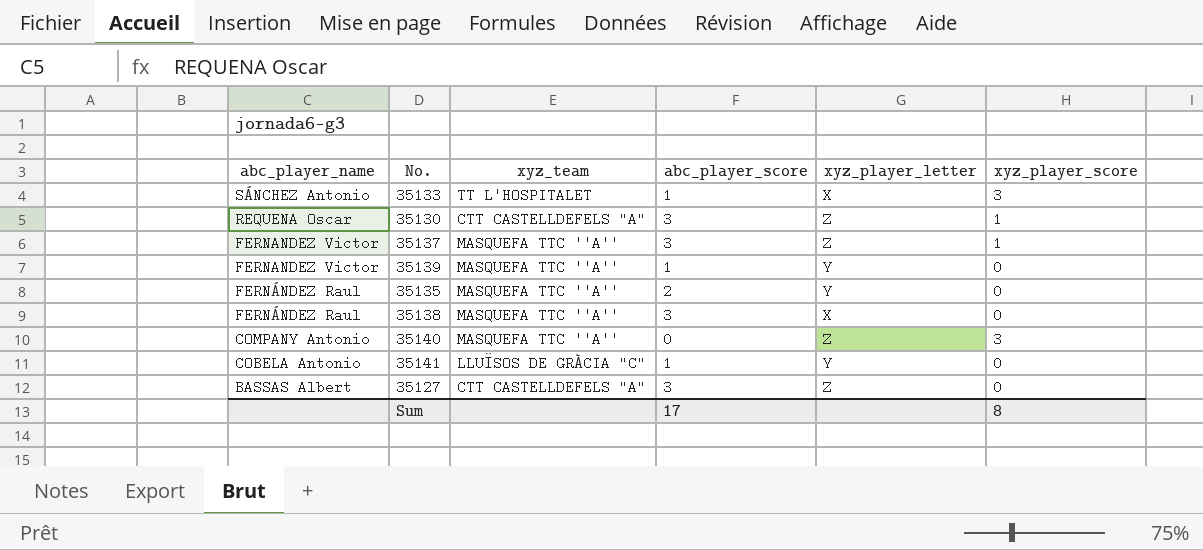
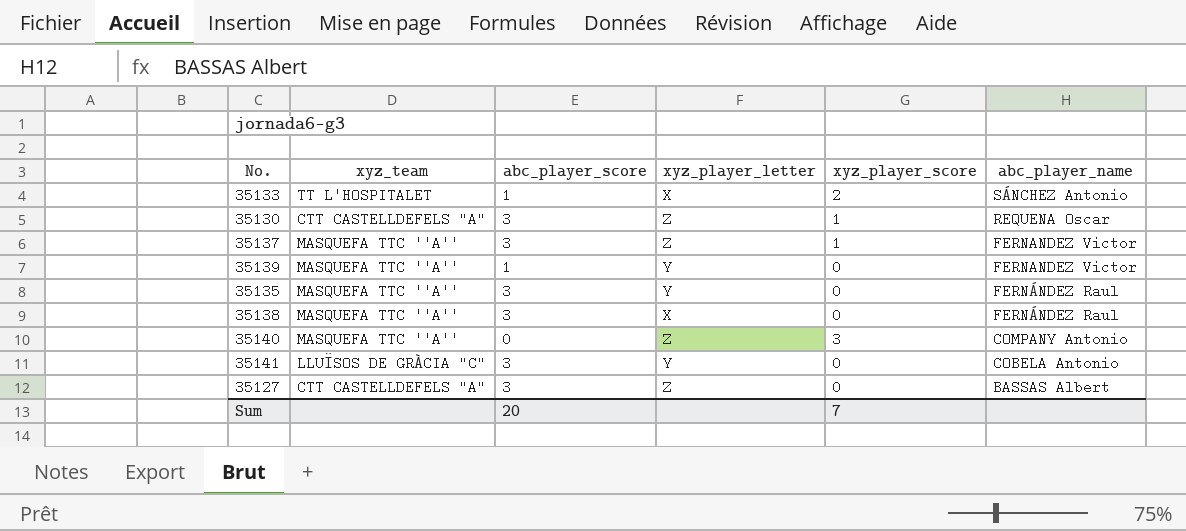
column abc_player_name | position: 1 -> 6
35133 | xyz_player_score: 3 -> 2
35135 | abc_player_score: 2 -> 3
35141 | abc_player_score: 1 -> 3
Sum | abc_player_score: 17 -> 20
Sum | xyz_player_score: 8 -> 7

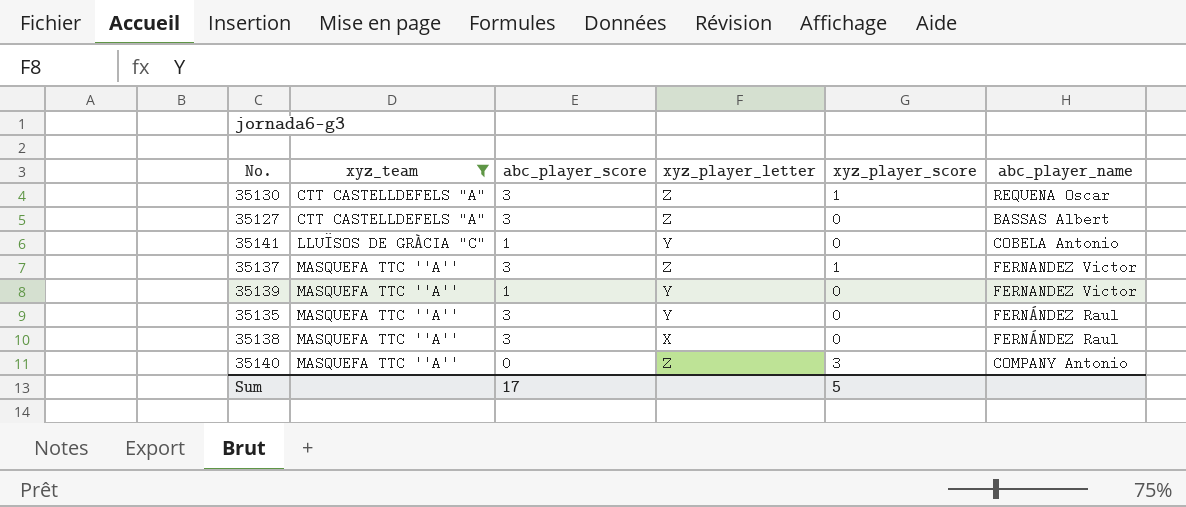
filter: none -> xyz_team != TT L'HOSPITALET
row order: abc_player_name descending -> xyz_team ascending
35141 | abc_player_score: 3 -> 1
Sum | abc_player_score: 20 -> 17
Sum | xyz_player_score: 7 -> 5

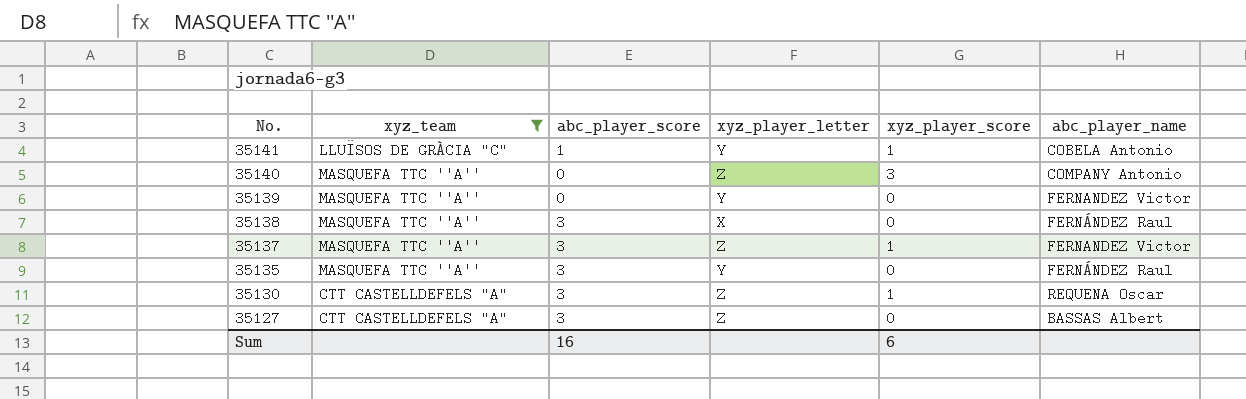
row order: xyz_team ascending -> No. descending
35141 | xyz_player_score: 0 -> 1
35139 | abc_player_score: 1 -> 0
Sum | abc_player_score: 17 -> 16
Sum | xyz_player_score: 5 -> 6

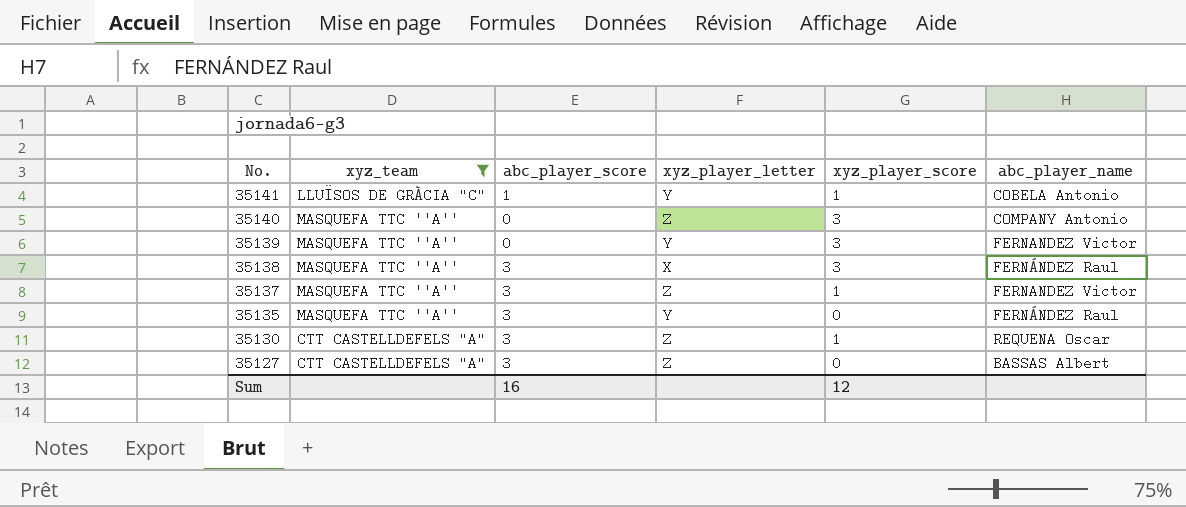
35139 | xyz_player_score: 0 -> 3
35138 | xyz_player_score: 0 -> 3
Sum | xyz_player_score: 6 -> 12

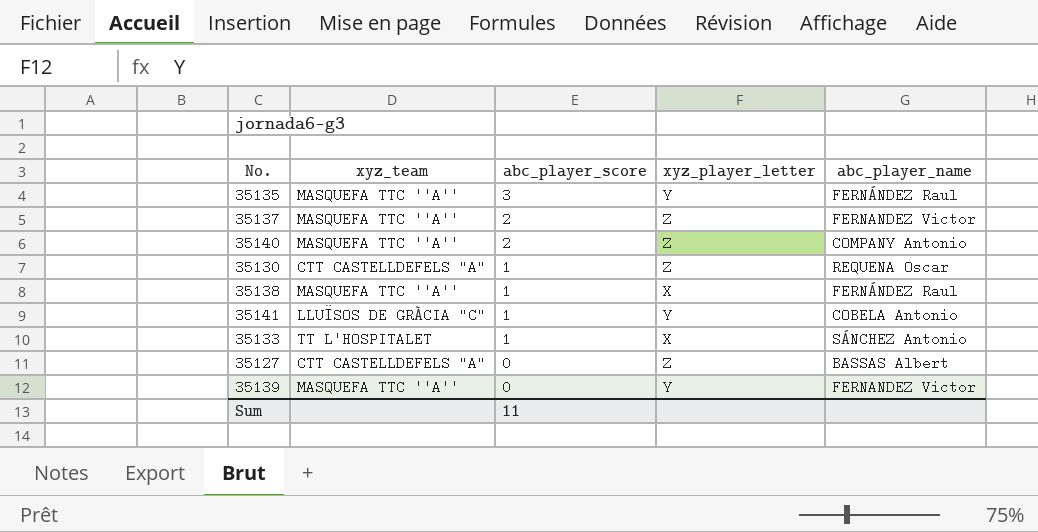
filter: xyz_team != TT L'HOSPITALET -> none
row order: No. descending -> abc_player_score descending
column xyz_player_score | position: 5 -> none
35137 | abc_player_score: 3 -> 2
35140 | abc_player_score: 0 -> 2
35130 | abc_player_score: 3 -> 1
35138 | abc_player_score: 3 -> 1
35127 | abc_player_score: 3 -> 0
Sum | abc_player_score: 16 -> 11

